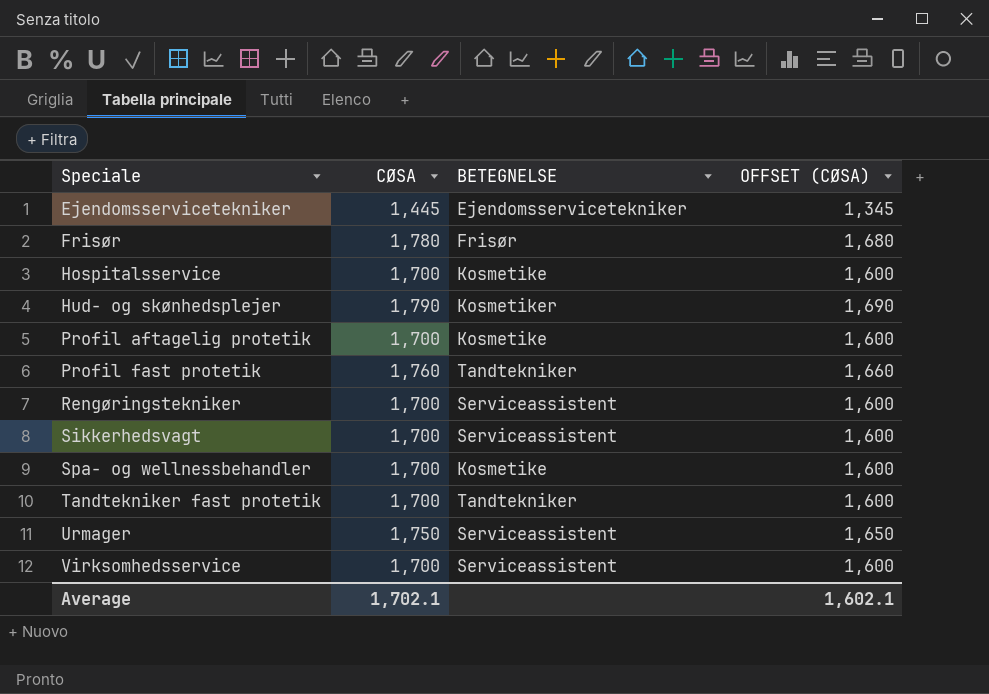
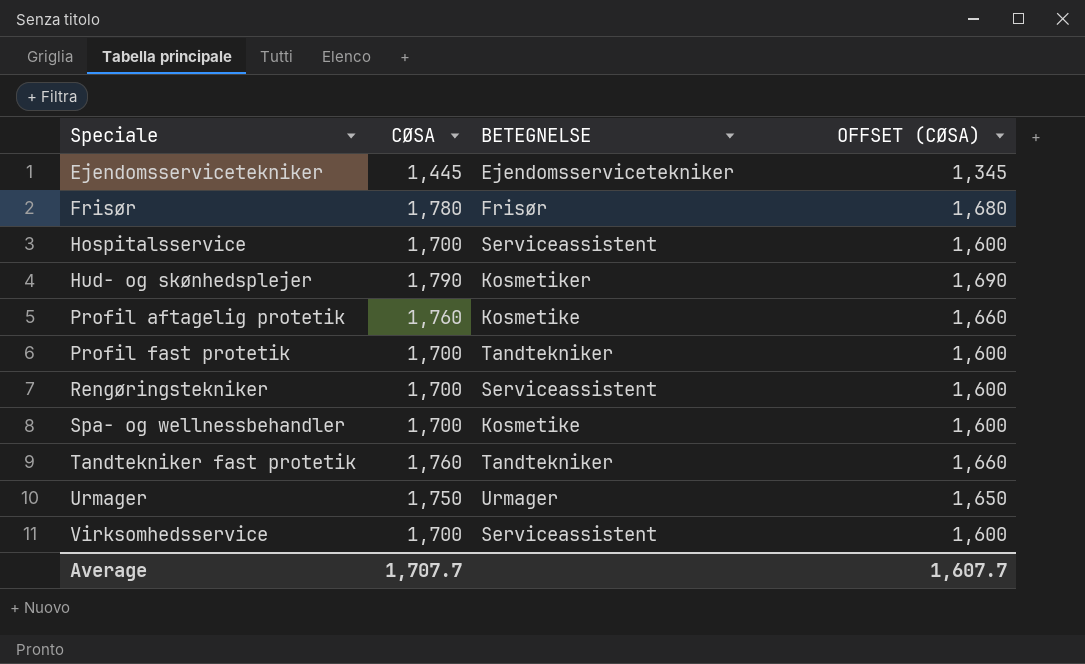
row Sikkerhedsvagt: 1,700 | Serviceassistent | 1,600 -> none
Hospitalsservice | BETEGNELSE: Kosmetike -> Serviceassistent
Profil aftagelig protetik | CØSA: 1,700 -> 1,760
Profil aftagelig protetik | OFFSET (CØSA): 1,600 -> 1,660
Profil fast protetik | CØSA: 1,760 -> 1,700
Profil fast protetik | OFFSET (CØSA): 1,660 -> 1,600
Tandtekniker fast protetik | CØSA: 1,700 -> 1,760
Tandtekniker fast protetik | OFFSET (CØSA): 1,600 -> 1,660
Urmager | BETEGNELSE: Serviceassistent -> Urmager
Average | CØSA: 1,702.1 -> 1,707.7
Average | OFFSET (CØSA): 1,602.1 -> 1,607.7

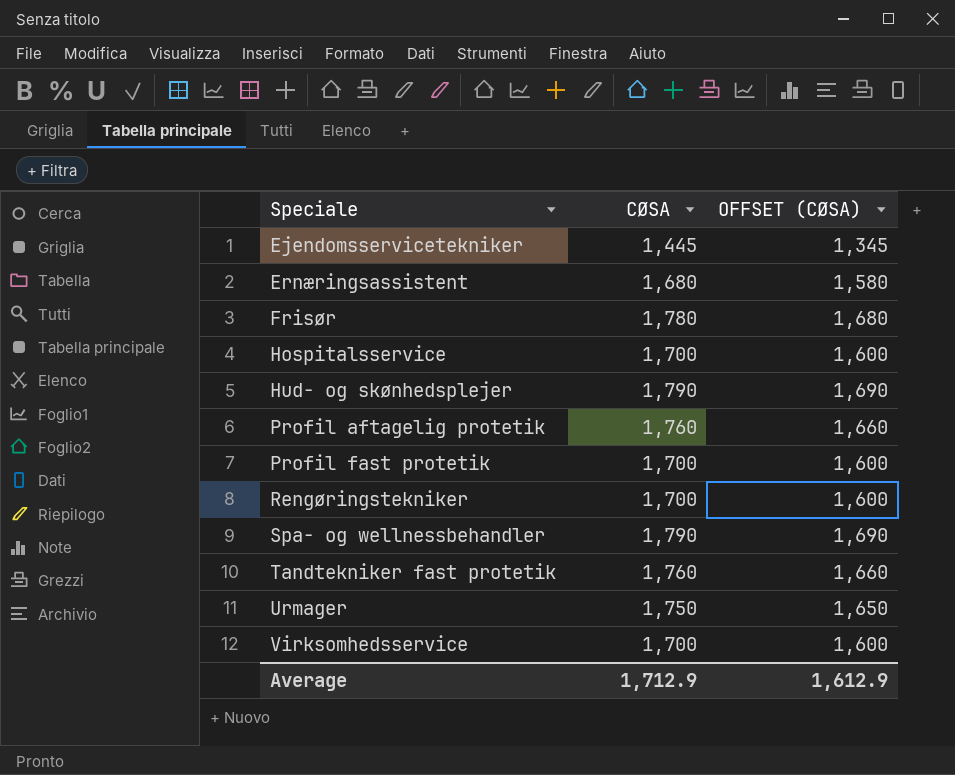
column BETEGNELSE | position: 3 -> none
row Ernæringsassistent: none -> 1,680 | 1,580
Spa- og wellnessbehandler | CØSA: 1,700 -> 1,790
Spa- og wellnessbehandler | OFFSET (CØSA): 1,600 -> 1,690
Average | CØSA: 1,707.7 -> 1,712.9
Average | OFFSET (CØSA): 1,607.7 -> 1,612.9

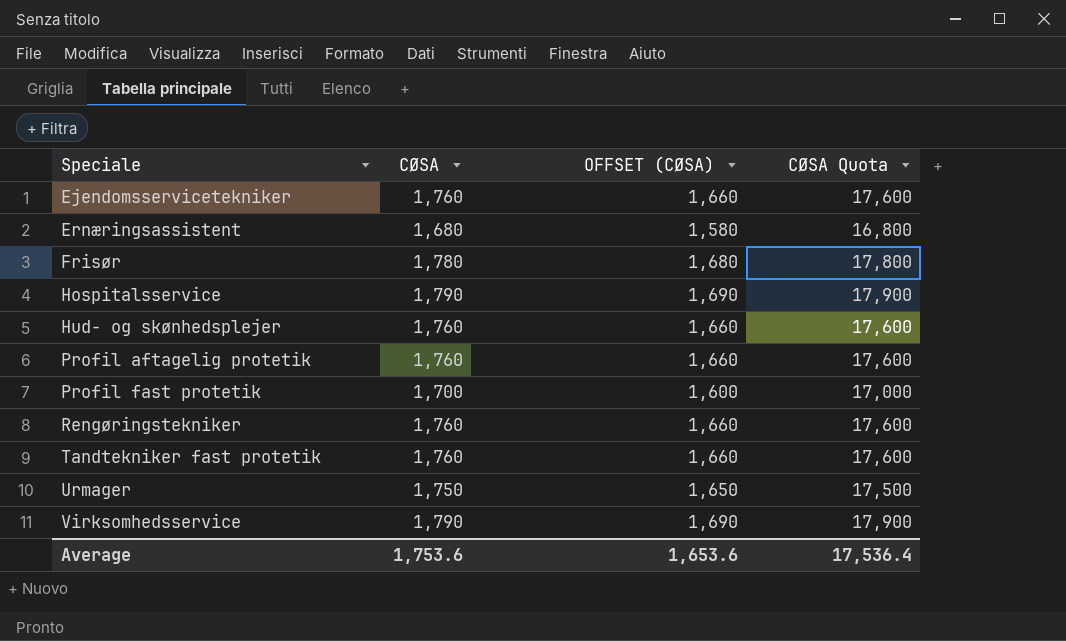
column CØSA Quota | formula: none -> [CØSA] * 10
row Spa- og wellnessbehandler: 1,790 | 1,690 -> none
Ejendomsservicetekniker | CØSA: 1,445 -> 1,760
Ejendomsservicetekniker | OFFSET (CØSA): 1,345 -> 1,660
Hospitalsservice | CØSA: 1,700 -> 1,790
Hospitalsservice | OFFSET (CØSA): 1,600 -> 1,690
Hud- og skønhedsplejer | CØSA: 1,790 -> 1,760
Hud- og skønhedsplejer | OFFSET (CØSA): 1,690 -> 1,660
Rengøringstekniker | CØSA: 1,700 -> 1,760
Rengøringstekniker | OFFSET (CØSA): 1,600 -> 1,660
Virksomhedsservice | CØSA: 1,700 -> 1,790
Virksomhedsservice | OFFSET (CØSA): 1,600 -> 1,690
Average | CØSA: 1,712.9 -> 1,753.6
Average | OFFSET (CØSA): 1,612.9 -> 1,653.6

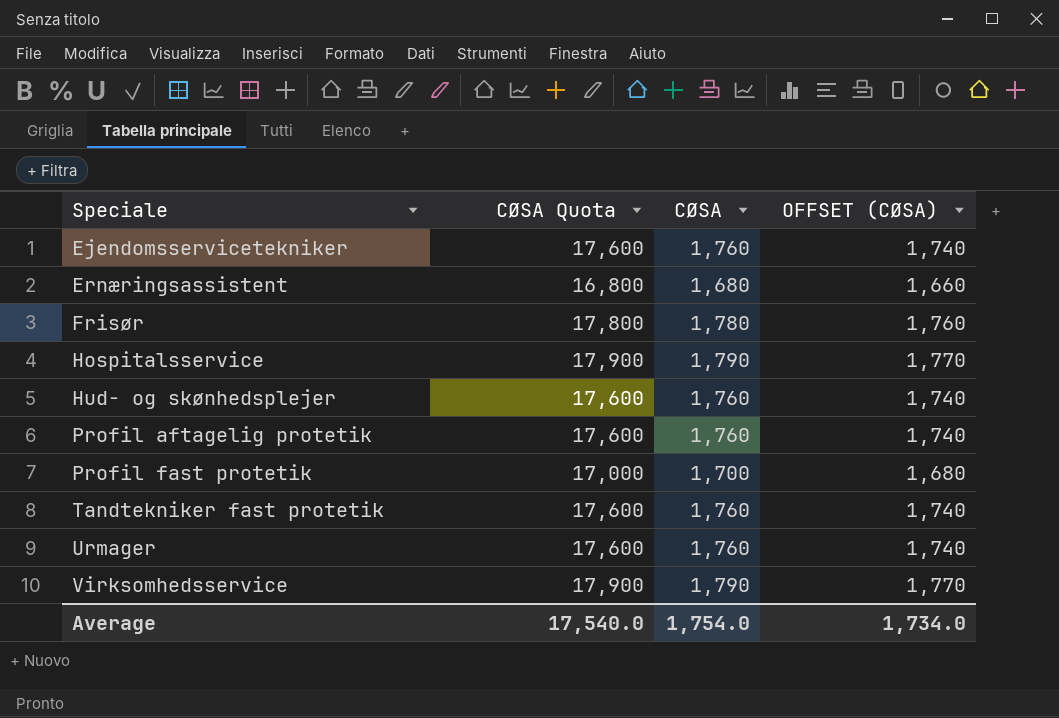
column CØSA Quota | position: 4 -> 2
column OFFSET (CØSA) | formula: [CØSA] - 100 -> [CØSA] - 20
row Rengøringstekniker: 1,760 | 1,660 | 17,600 -> none
Urmager | CØSA Quota: 17,500 -> 17,600
Urmager | CØSA: 1,750 -> 1,760
Average | CØSA Quota: 17,536.4 -> 17,540.0
Average | CØSA: 1,753.6 -> 1,754.0
Average | OFFSET (CØSA): 1,653.6 -> 1,734.0

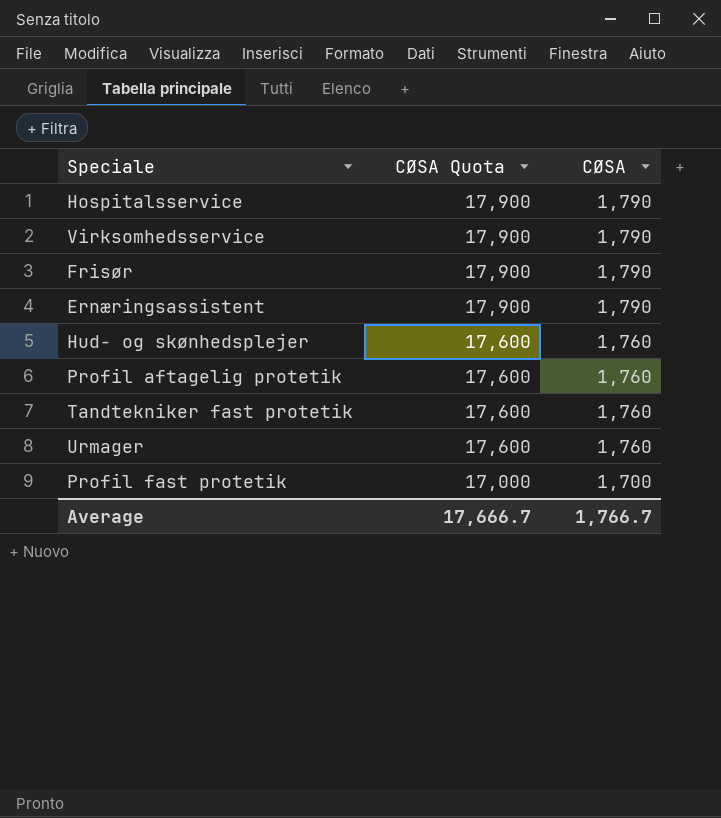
row order: Speciale ascending -> CØSA Quota descending
column OFFSET (CØSA) | formula: [CØSA] - 20 -> none
row Ejendomsservicetekniker: 17,600 | 1,760 | 1,740 -> none
Frisør | CØSA Quota: 17,800 -> 17,900
Frisør | CØSA: 1,780 -> 1,790
Ernæringsassistent | CØSA Quota: 16,800 -> 17,900
Ernæringsassistent | CØSA: 1,680 -> 1,790
Average | CØSA Quota: 17,540.0 -> 17,666.7
Average | CØSA: 1,754.0 -> 1,766.7

